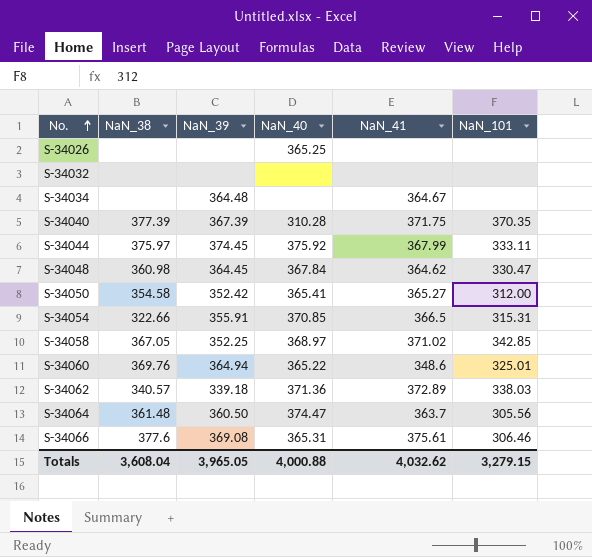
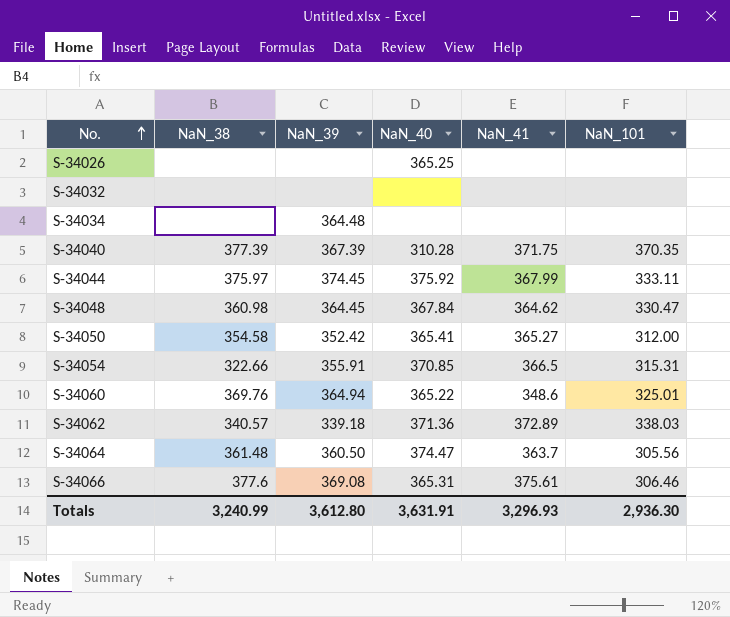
row S-34058: 367.05 | 352.25 | 368.97 | 371.02 | 342.85 -> none
S-34034 | NaN_41: 364.67 -> none
Totals | NaN_38: 3,608.04 -> 3,240.99
Totals | NaN_39: 3,965.05 -> 3,612.80
Totals | NaN_40: 4,000.88 -> 3,631.91
Totals | NaN_41: 4,032.62 -> 3,296.93
Totals | NaN_101: 3,279.15 -> 2,936.30

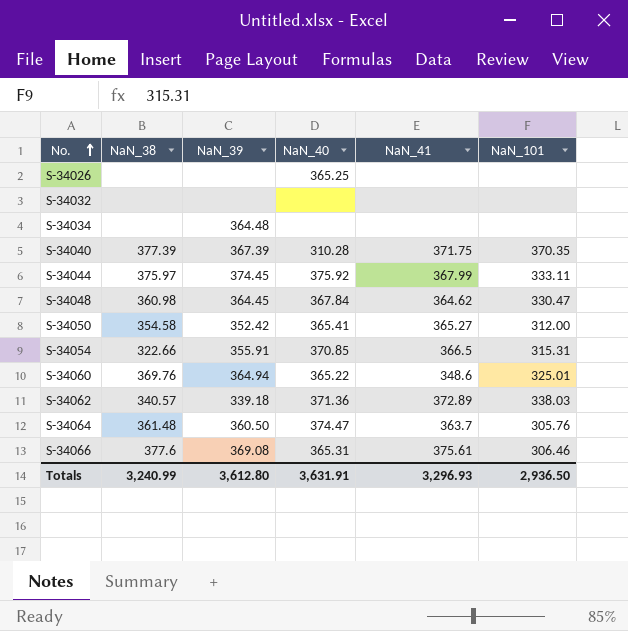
S-34064 | NaN_101: 305.56 -> 305.76
Totals | NaN_101: 2,936.30 -> 2,936.50

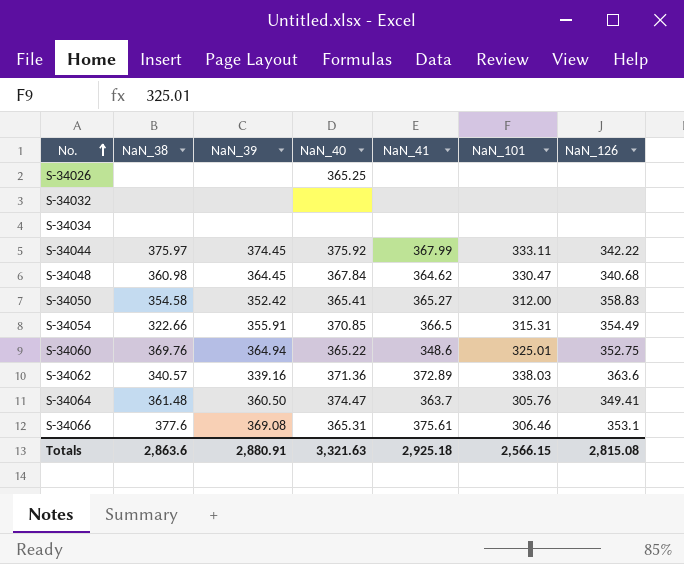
column NaN_126 | position: none -> 7
row S-34040: 377.39 | 367.39 | 310.28 | 371.75 | 370.35 -> none
S-34034 | NaN_39: 364.48 -> none
S-34062 | NaN_39: 339.18 -> 339.16
Totals | NaN_38: 3,240.99 -> 2,863.6
Totals | NaN_39: 3,612.80 -> 2,880.91
Totals | NaN_40: 3,631.91 -> 3,321.63
Totals | NaN_41: 3,296.93 -> 2,925.18
Totals | NaN_101: 2,936.50 -> 2,566.15

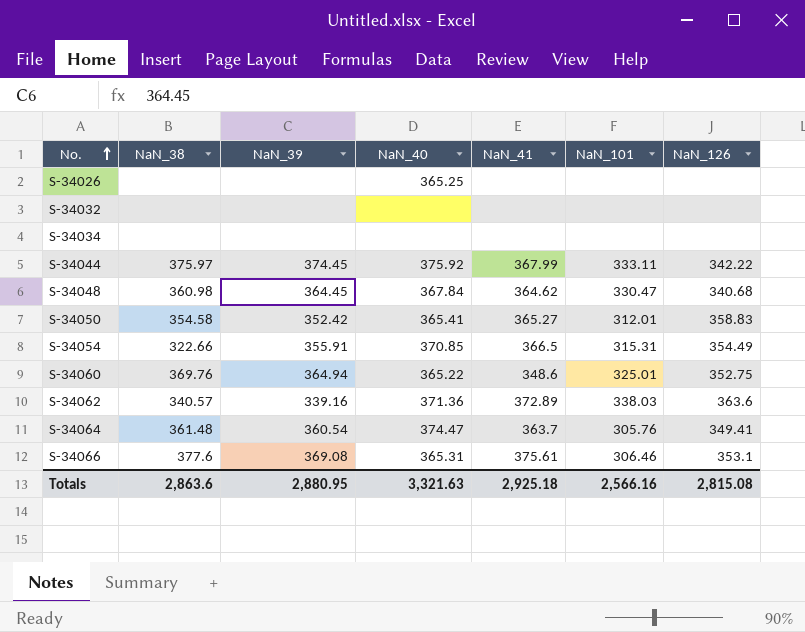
S-34050 | NaN_101: 312.00 -> 312.01
S-34064 | NaN_39: 360.50 -> 360.54
Totals | NaN_39: 2,880.91 -> 2,880.95
Totals | NaN_101: 2,566.15 -> 2,566.16

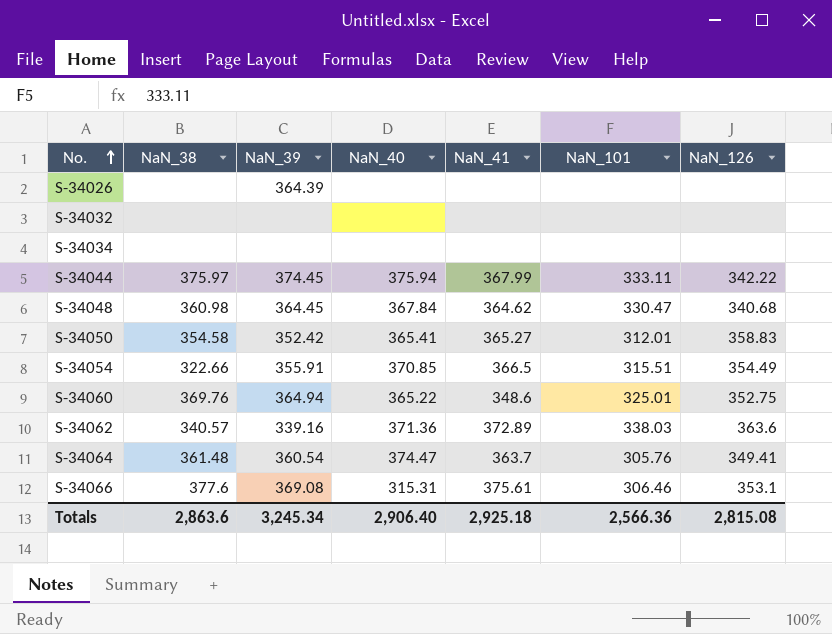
S-34026 | NaN_39: none -> 364.39
S-34026 | NaN_40: 365.25 -> none
S-34044 | NaN_40: 375.92 -> 375.94
S-34054 | NaN_101: 315.31 -> 315.51
S-34066 | NaN_40: 365.31 -> 315.31
Totals | NaN_39: 2,880.95 -> 3,245.34
Totals | NaN_40: 3,321.63 -> 2,906.40
Totals | NaN_101: 2,566.16 -> 2,566.36

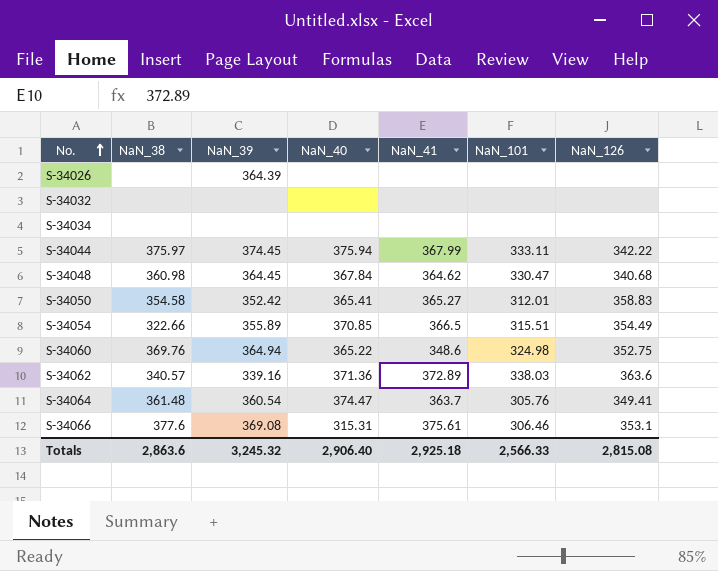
S-34054 | NaN_39: 355.91 -> 355.89
S-34060 | NaN_101: 325.01 -> 324.98
Totals | NaN_39: 3,245.34 -> 3,245.32
Totals | NaN_101: 2,566.36 -> 2,566.33

